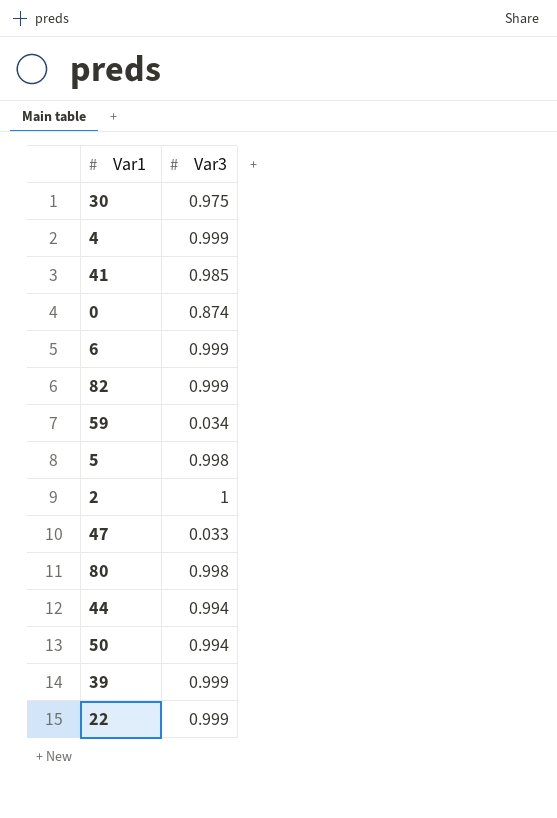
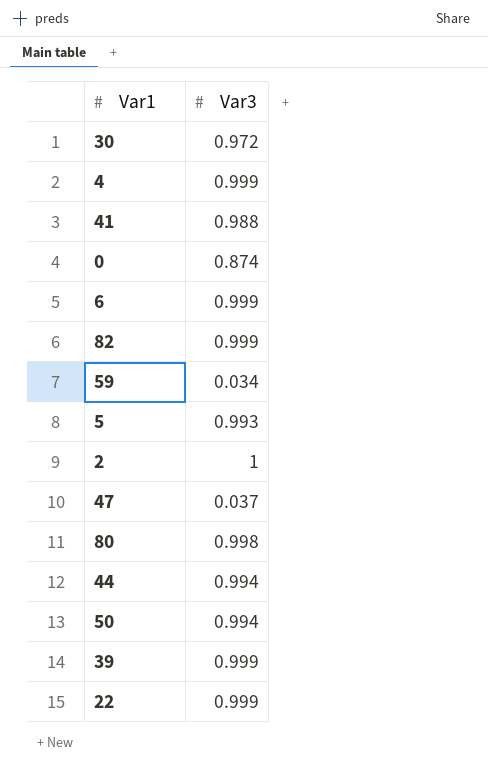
30 | Var3: 0.975 -> 0.972
41 | Var3: 0.985 -> 0.988
5 | Var3: 0.998 -> 0.993
47 | Var3: 0.033 -> 0.037

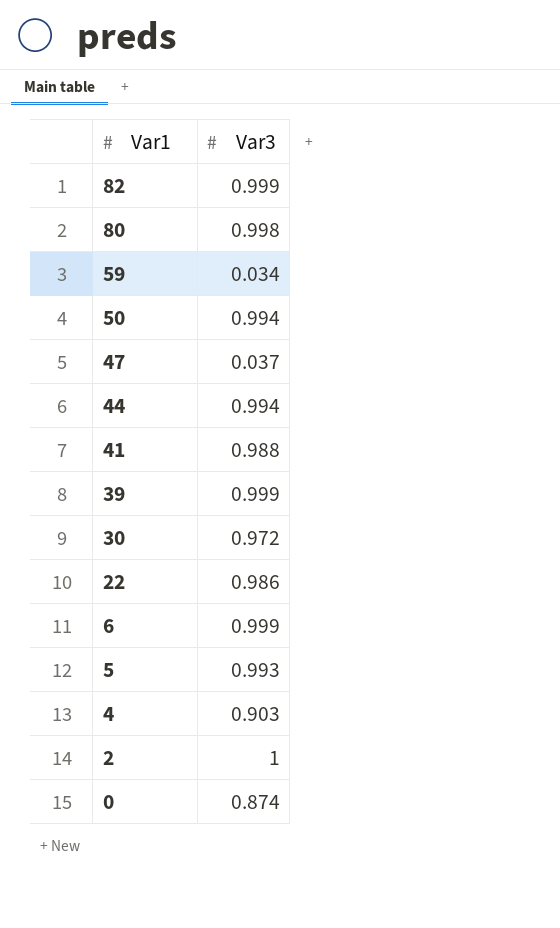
row order: none -> Var1 descending
22 | Var3: 0.999 -> 0.986
4 | Var3: 0.999 -> 0.903

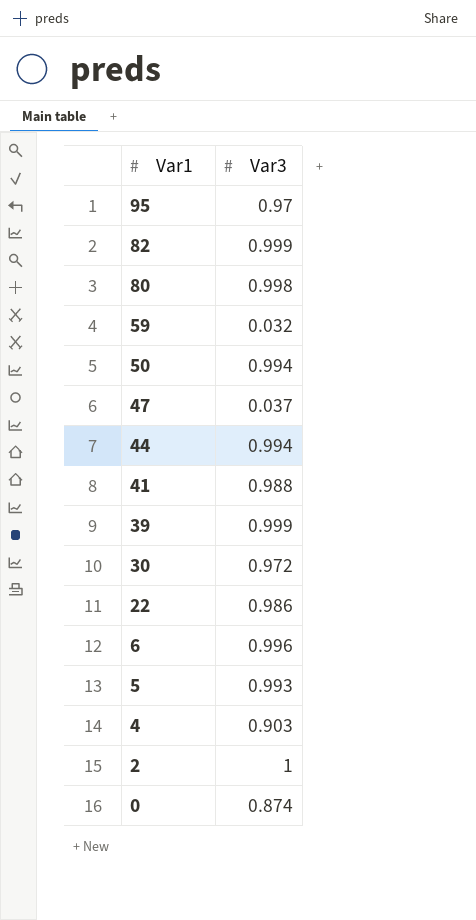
row 95: none -> 0.97
59 | Var3: 0.034 -> 0.032
6 | Var3: 0.999 -> 0.996

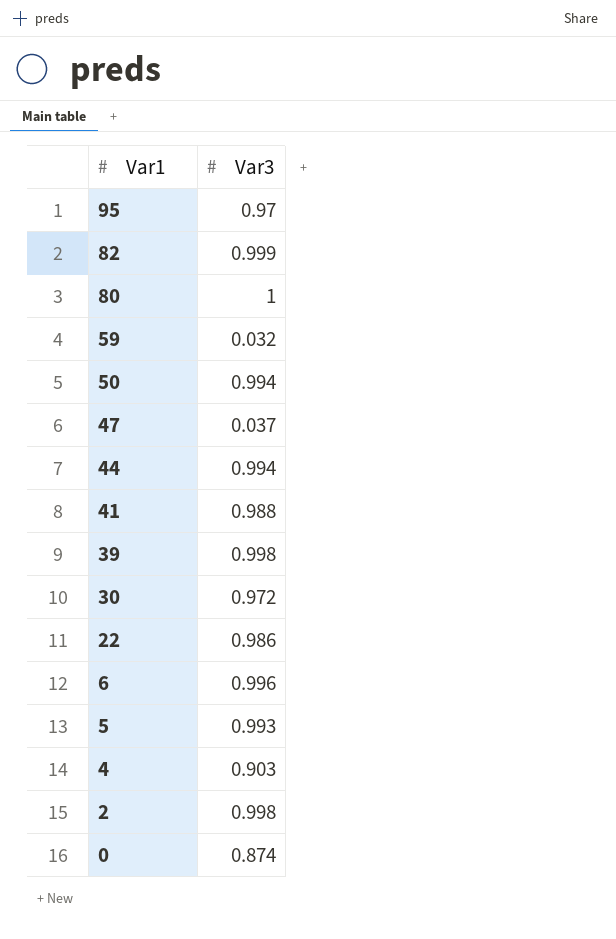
80 | Var3: 0.998 -> 1
39 | Var3: 0.999 -> 0.998
2 | Var3: 1 -> 0.998

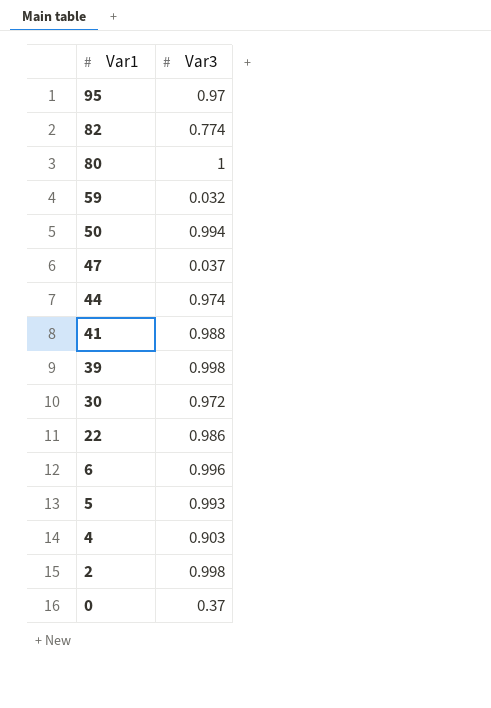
82 | Var3: 0.999 -> 0.774
44 | Var3: 0.994 -> 0.974
0 | Var3: 0.874 -> 0.37

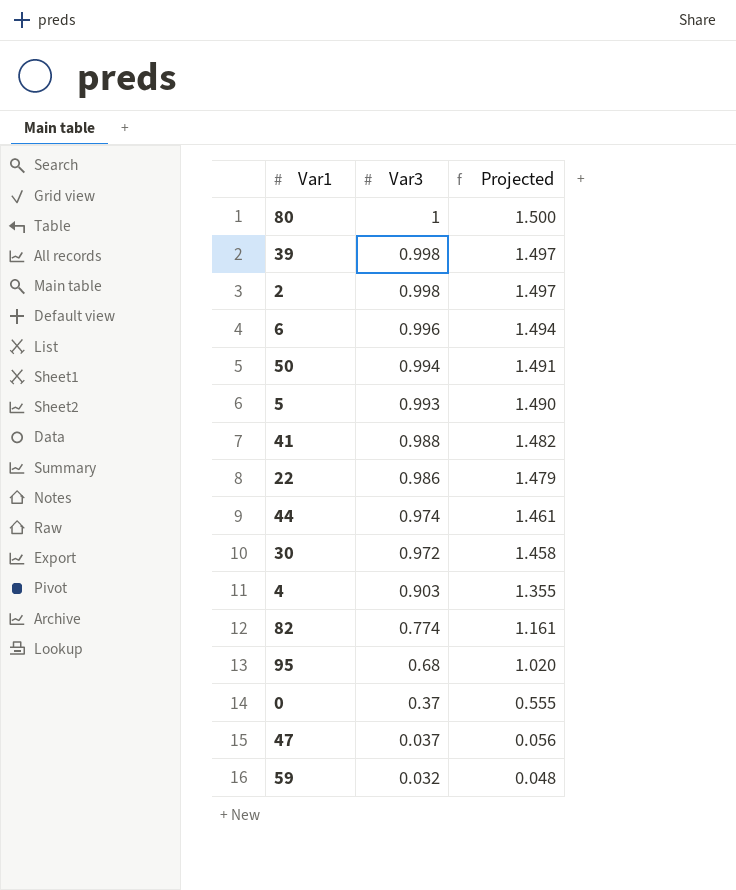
row order: Var1 descending -> Var3 descending
column Projected | formula: none -> [Var3] * 1.5
95 | Var3: 0.97 -> 0.68

